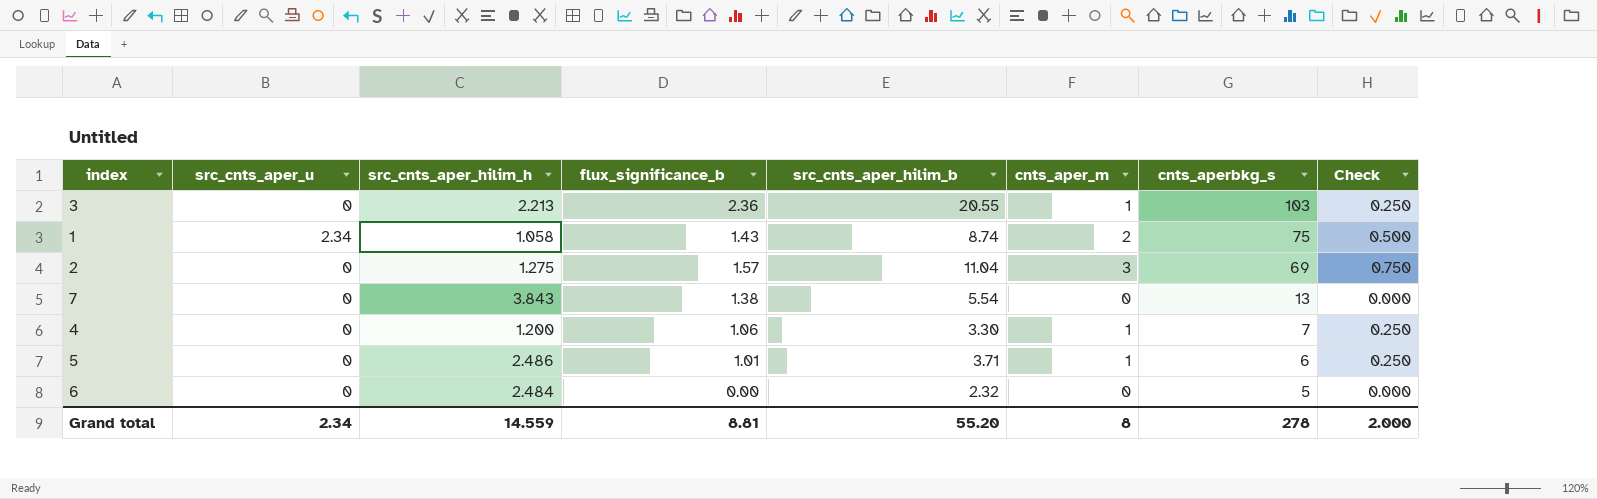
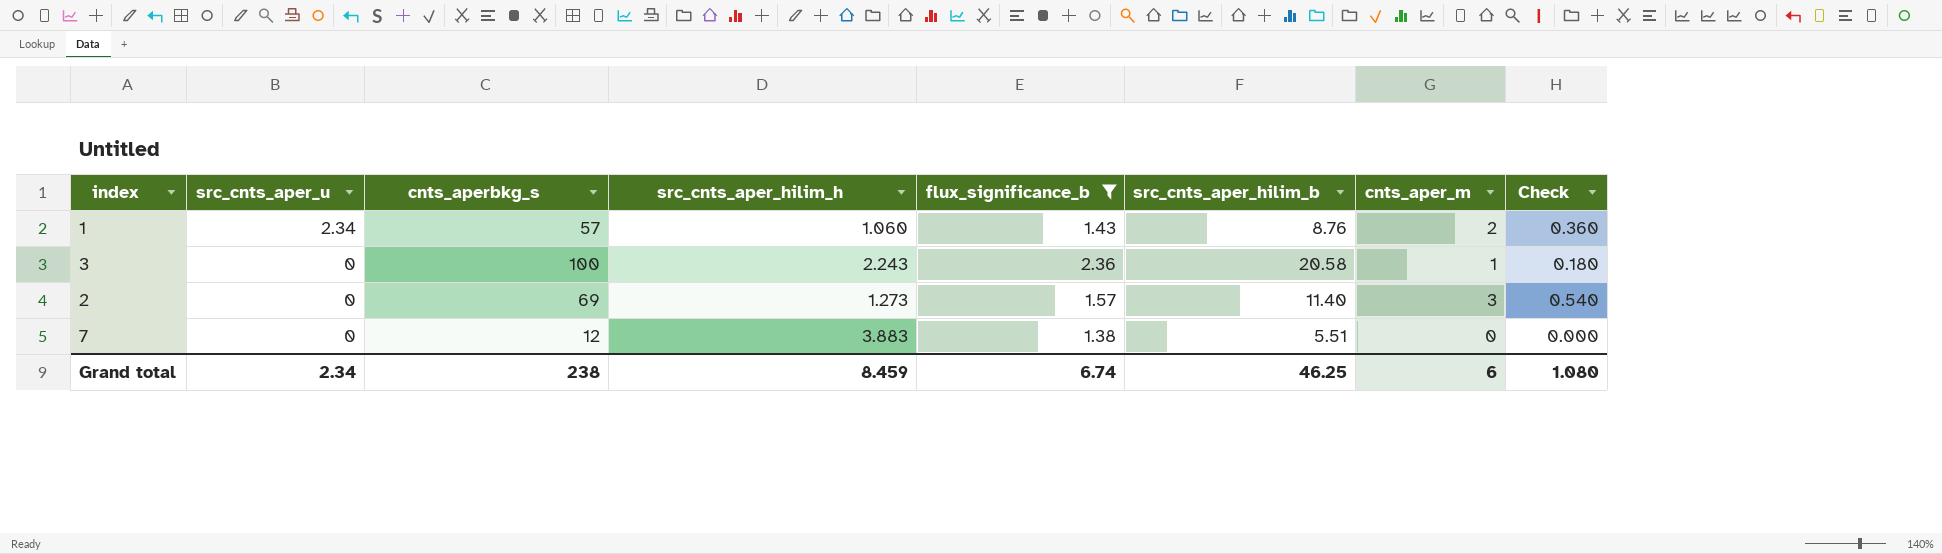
filter: none -> flux_significance_b >= 1.38
row order: cnts_aperbkg_s descending -> src_cnts_aper_u descending
column cnts_aperbkg_s | position: 7 -> 3
column Check | formula: [cnts_aper_m] * 0.25 -> [cnts_aper_m] * 0.18
1 | cnts_aperbkg_s: 75 -> 57
1 | src_cnts_aper_hilim_h: 1.058 -> 1.060
1 | src_cnts_aper_hilim_b: 8.74 -> 8.76
3 | cnts_aperbkg_s: 103 -> 100
3 | src_cnts_aper_hilim_h: 2.213 -> 2.243
3 | src_cnts_aper_hilim_b: 20.55 -> 20.58
2 | src_cnts_aper_hilim_h: 1.275 -> 1.273
2 | src_cnts_aper_hilim_b: 11.04 -> 11.40
7 | cnts_aperbkg_s: 13 -> 12
7 | src_cnts_aper_hilim_h: 3.843 -> 3.883
7 | src_cnts_aper_hilim_b: 5.54 -> 5.51
Grand total | cnts_aperbkg_s: 278 -> 238
Grand total | src_cnts_aper_hilim_h: 14.559 -> 8.459
Grand total | flux_significance_b: 8.81 -> 6.74
Grand total | src_cnts_aper_hilim_b: 55.20 -> 46.25
Grand total | cnts_aper_m: 8 -> 6
Grand total | Check: 2.000 -> 1.080

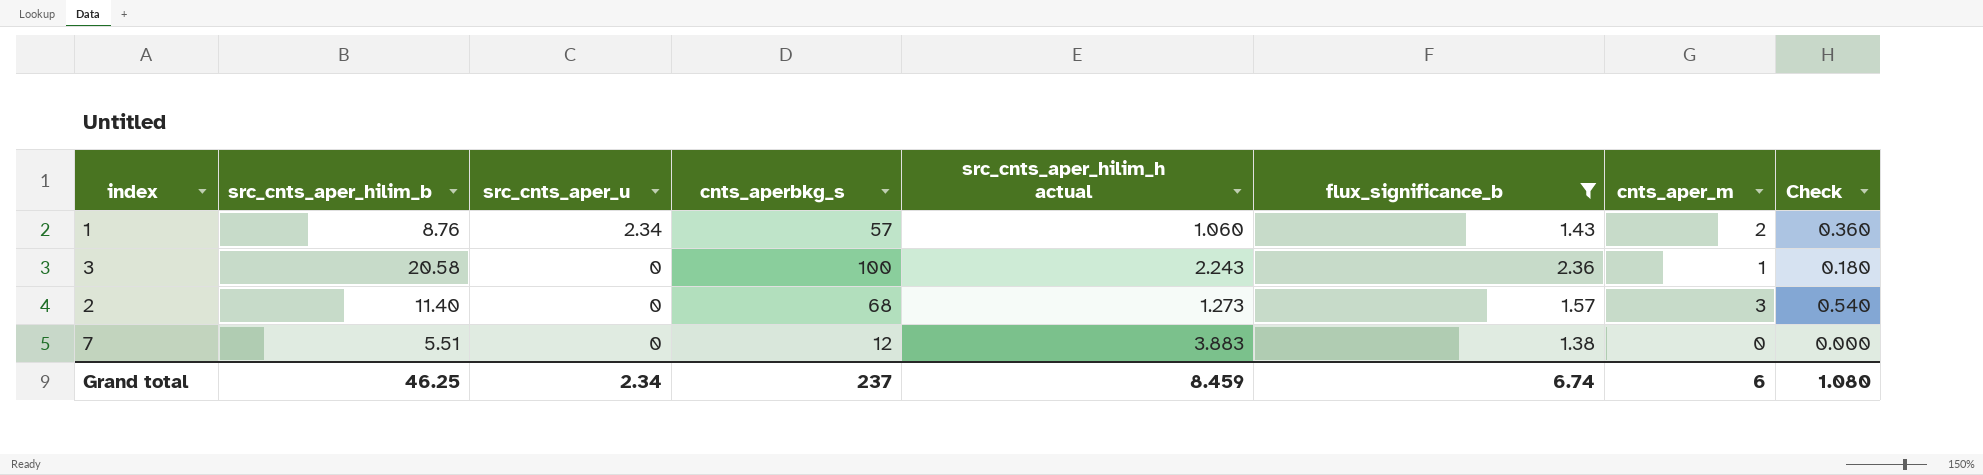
column src_cnts_aper_hilim_b | position: 6 -> 2
column name: src_cnts_aper_hilim_h -> src_cnts_aper_hilim_h actual
2 | cnts_aperbkg_s: 69 -> 68
Grand total | cnts_aperbkg_s: 238 -> 237

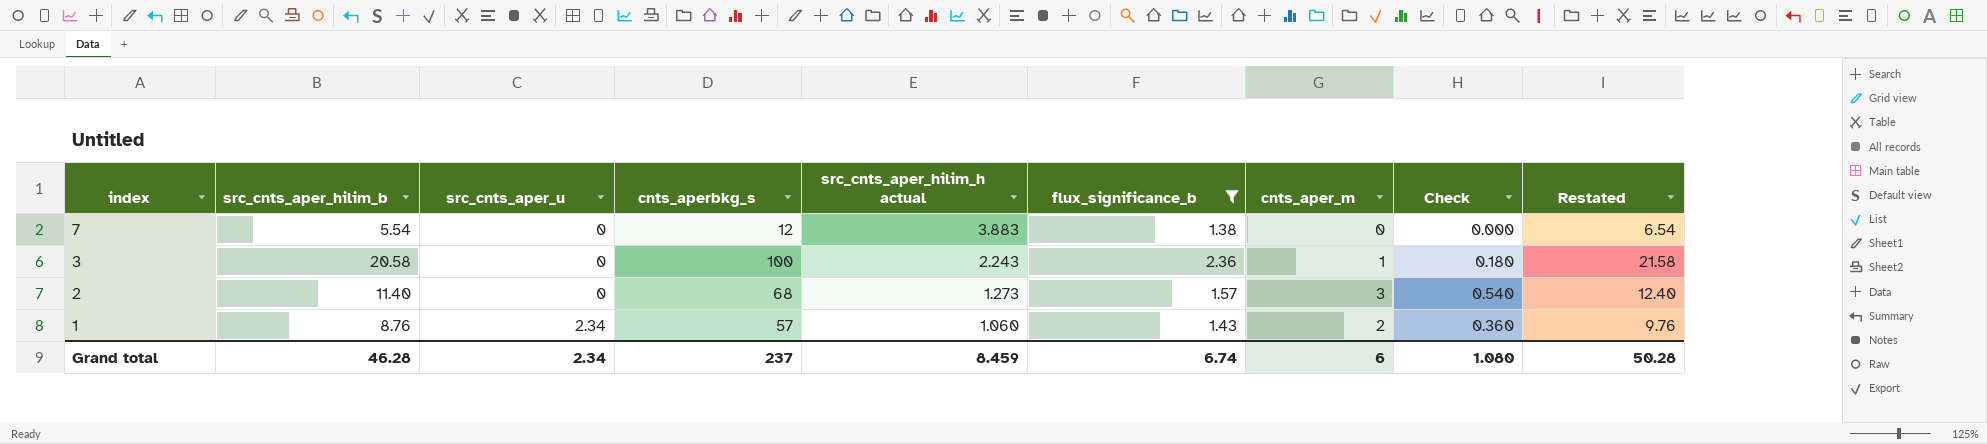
row order: src_cnts_aper_u descending -> index descending
column Restated | formula: none -> [src_cnts_aper_hilim_b] + 1
7 | src_cnts_aper_hilim_b: 5.51 -> 5.54
Grand total | src_cnts_aper_hilim_b: 46.25 -> 46.28

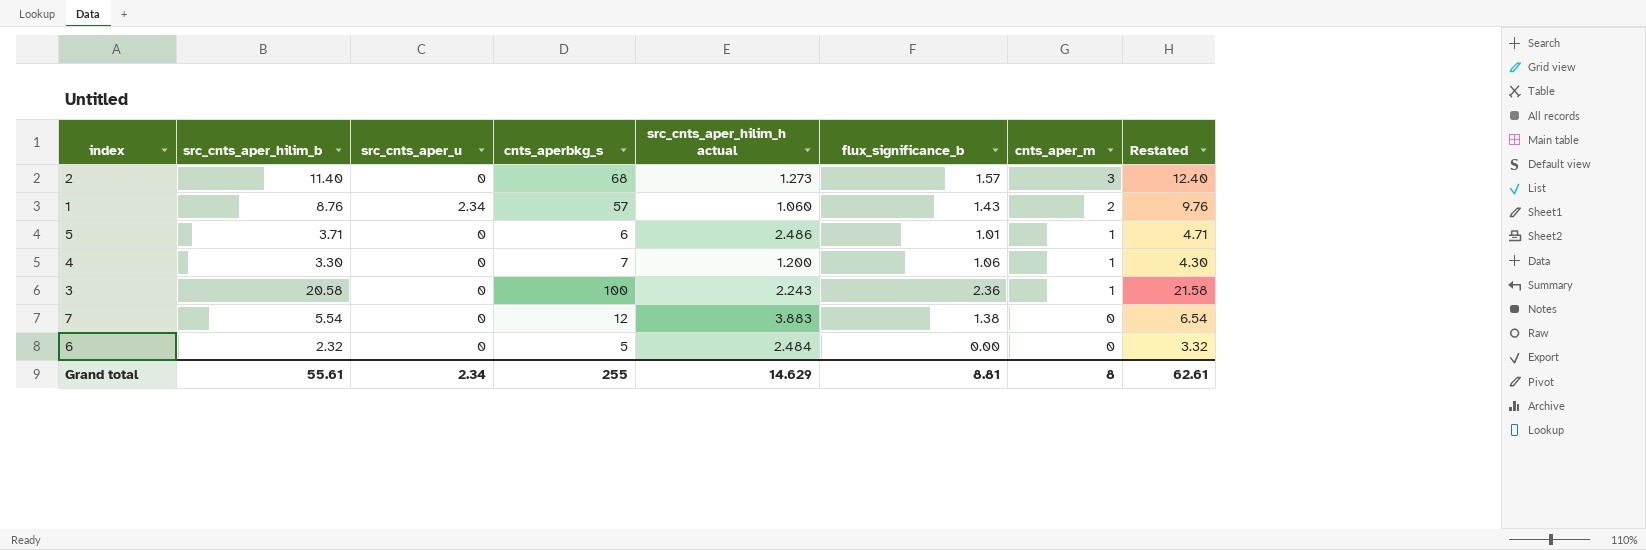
filter: flux_significance_b >= 1.38 -> none
row order: index descending -> cnts_aper_m descending
column Check | formula: [cnts_aper_m] * 0.18 -> none
Grand total | src_cnts_aper_hilim_b: 46.28 -> 55.61
Grand total | cnts_aperbkg_s: 237 -> 255
Grand total | src_cnts_aper_hilim_h actual: 8.459 -> 14.629
Grand total | flux_significance_b: 6.74 -> 8.81
Grand total | cnts_aper_m: 6 -> 8
Grand total | Restated: 50.28 -> 62.61

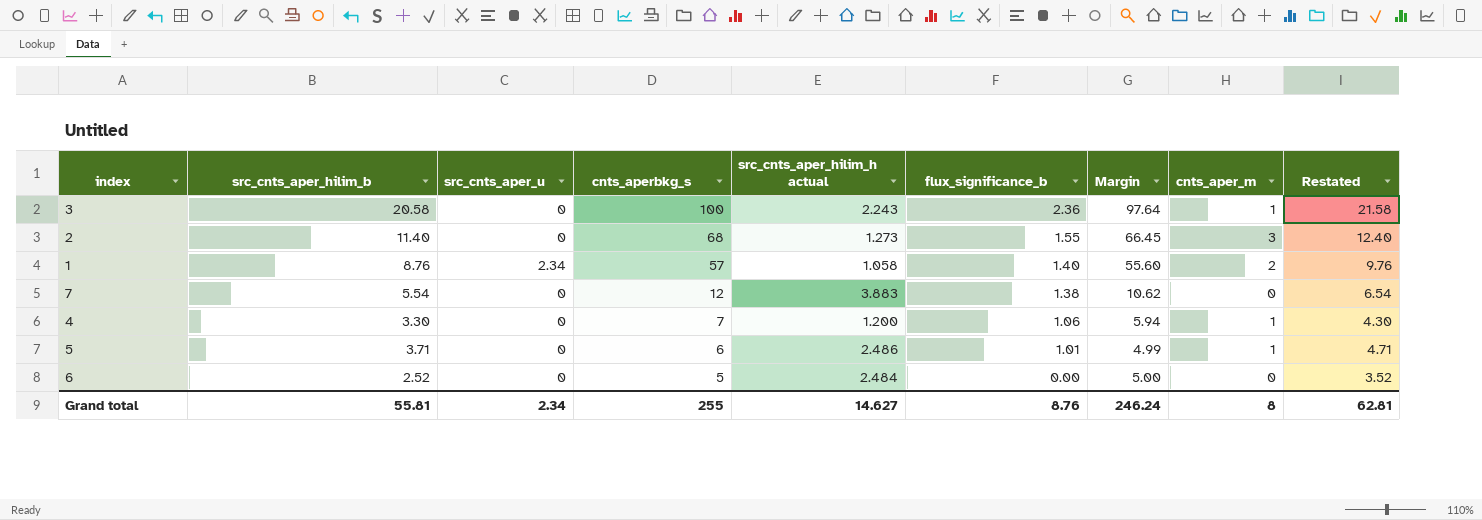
row order: cnts_aper_m descending -> cnts_aperbkg_s descending
column Margin | formula: none -> [cnts_aperbkg_s] - [flux_significance_b]
2 | flux_significance_b: 1.57 -> 1.55
1 | src_cnts_aper_hilim_h actual: 1.060 -> 1.058
1 | flux_significance_b: 1.43 -> 1.40
6 | src_cnts_aper_hilim_b: 2.32 -> 2.52
6 | Restated: 3.32 -> 3.52
Grand total | src_cnts_aper_hilim_b: 55.61 -> 55.81
Grand total | src_cnts_aper_hilim_h actual: 14.629 -> 14.627
Grand total | flux_significance_b: 8.81 -> 8.76
Grand total | Restated: 62.61 -> 62.81

